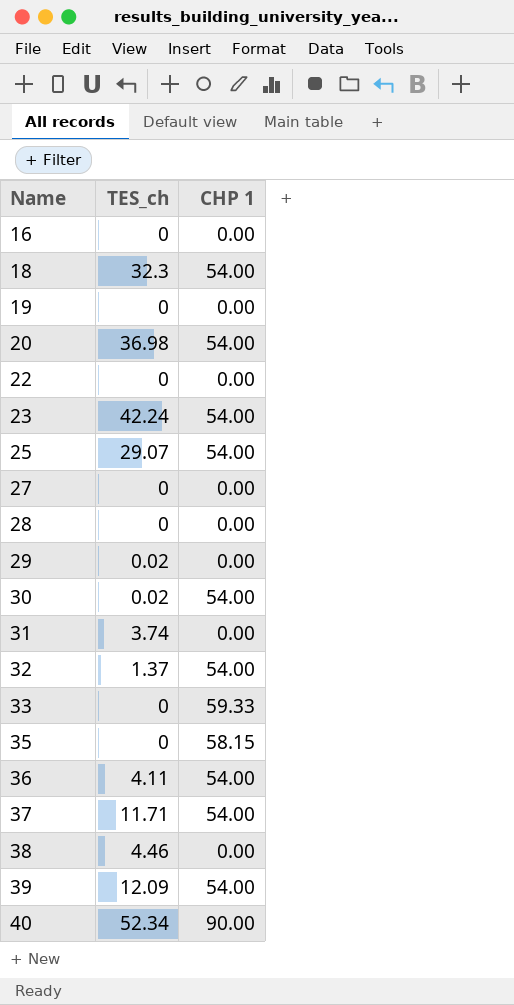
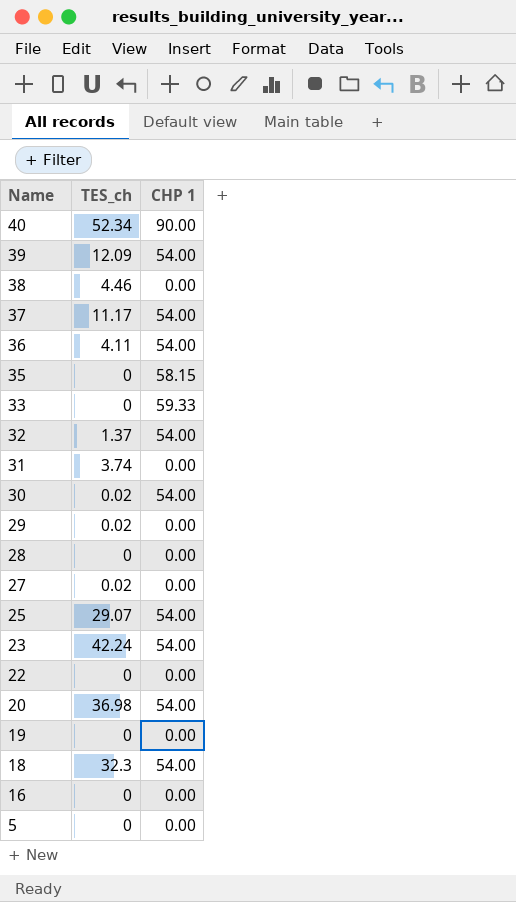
row order: Name ascending -> Name descending
37 | TES_ch: 11.71 -> 11.17
27 | TES_ch: 0 -> 0.02
row 5: none -> 0 | 0.00

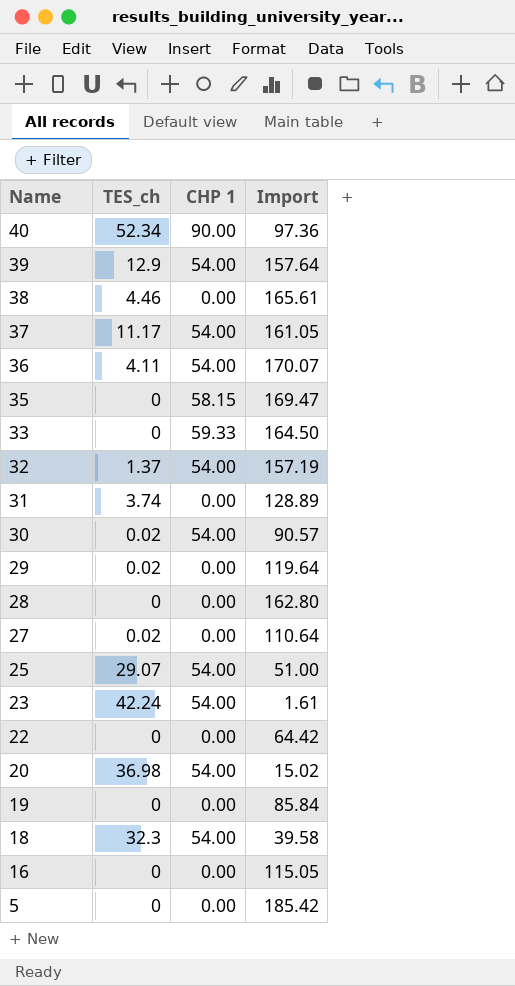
column Import | position: none -> 4
39 | TES_ch: 12.09 -> 12.9

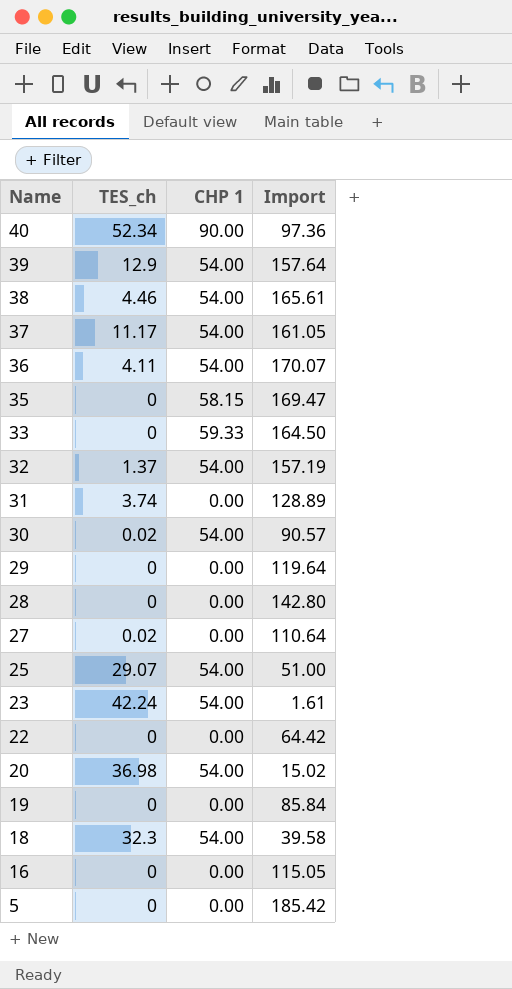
38 | CHP 1: 0.00 -> 54.00
29 | TES_ch: 0.02 -> 0
28 | Import: 162.80 -> 142.80

